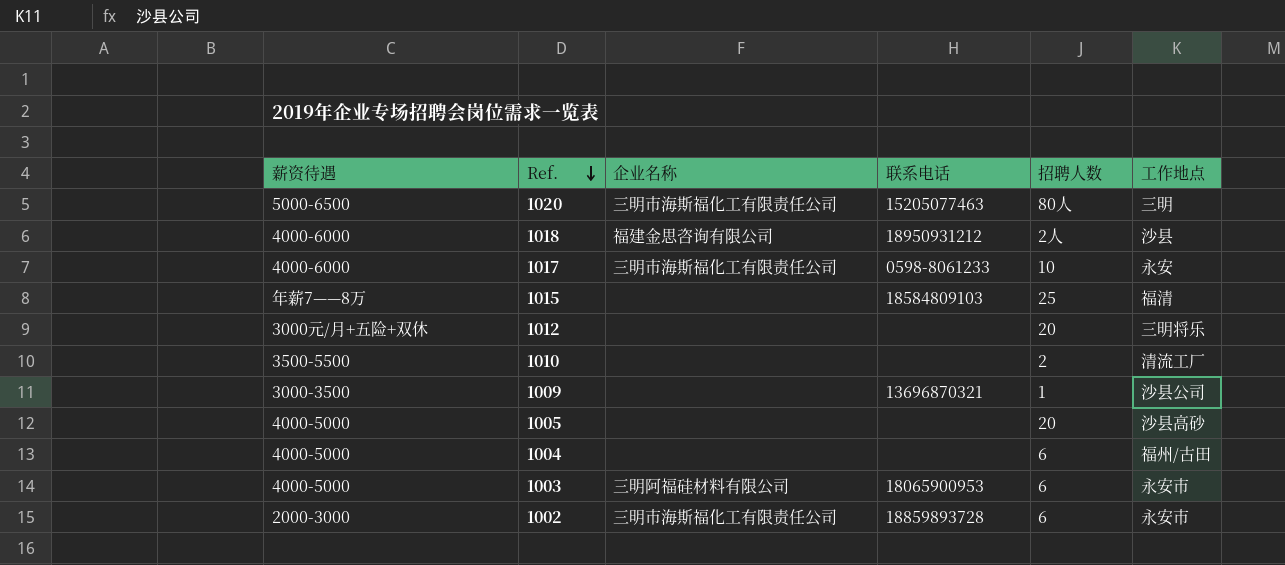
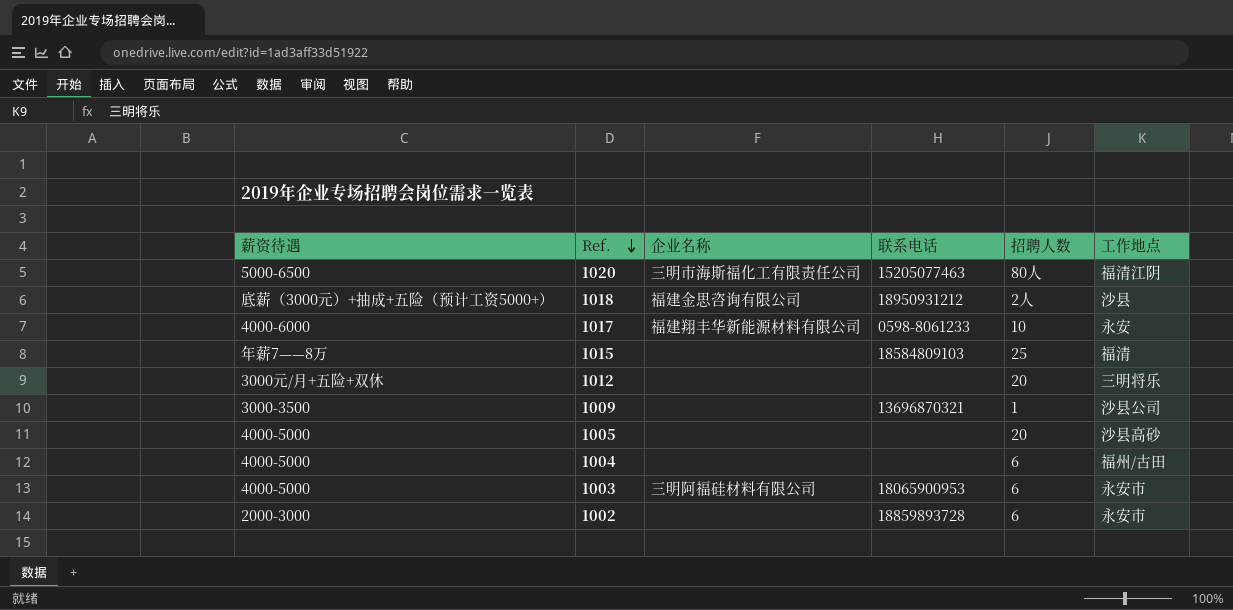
row 1010: 3500-5500 | none | none | 2 | 清流工厂 -> none
1020 | 工作地点: 三明 -> 福清江阴
1018 | 薪资待遇: 4000-6000 -> 底薪（3000元）+抽成+五险（预计工资5000+）
1017 | 企业名称: 三明市海斯福化工有限责任公司 -> 福建翔丰华新能源材料有限公司
1002 | 企业名称: 三明市海斯福化工有限责任公司 -> none

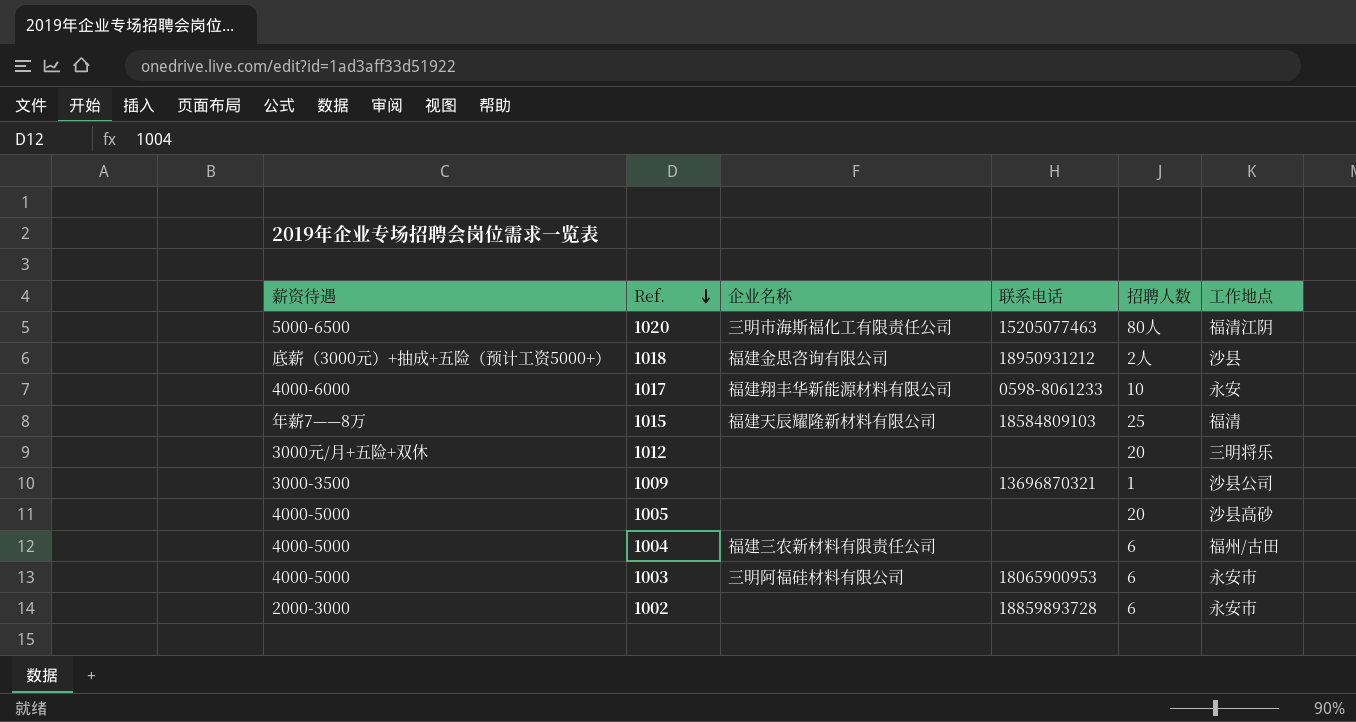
1015 | 企业名称: none -> 福建天辰耀隆新材料有限公司
1004 | 企业名称: none -> 福建三农新材料有限责任公司

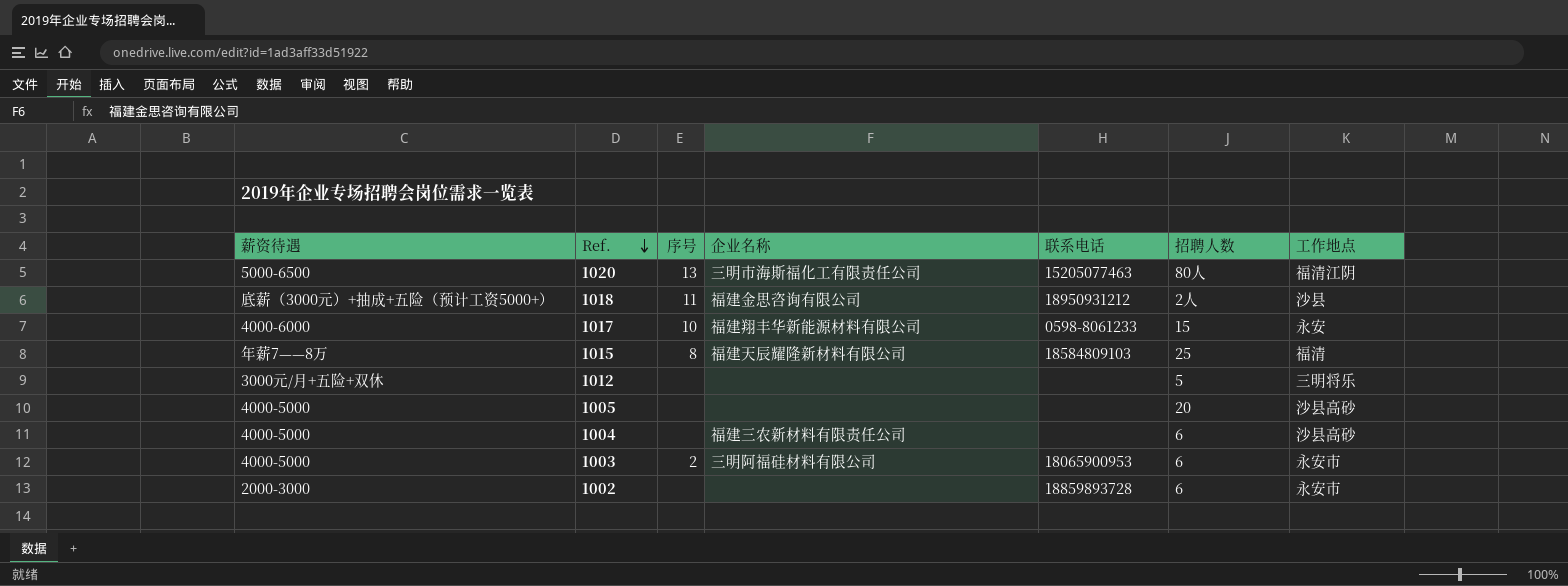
column 序号 | position: none -> 3
row 1009: 3000-3500 | none | 13696870321 | 1 | 沙县公司 -> none
1017 | 招聘人数: 10 -> 15
1012 | 招聘人数: 20 -> 5
1004 | 工作地点: 福州/古田 -> 沙县高砂

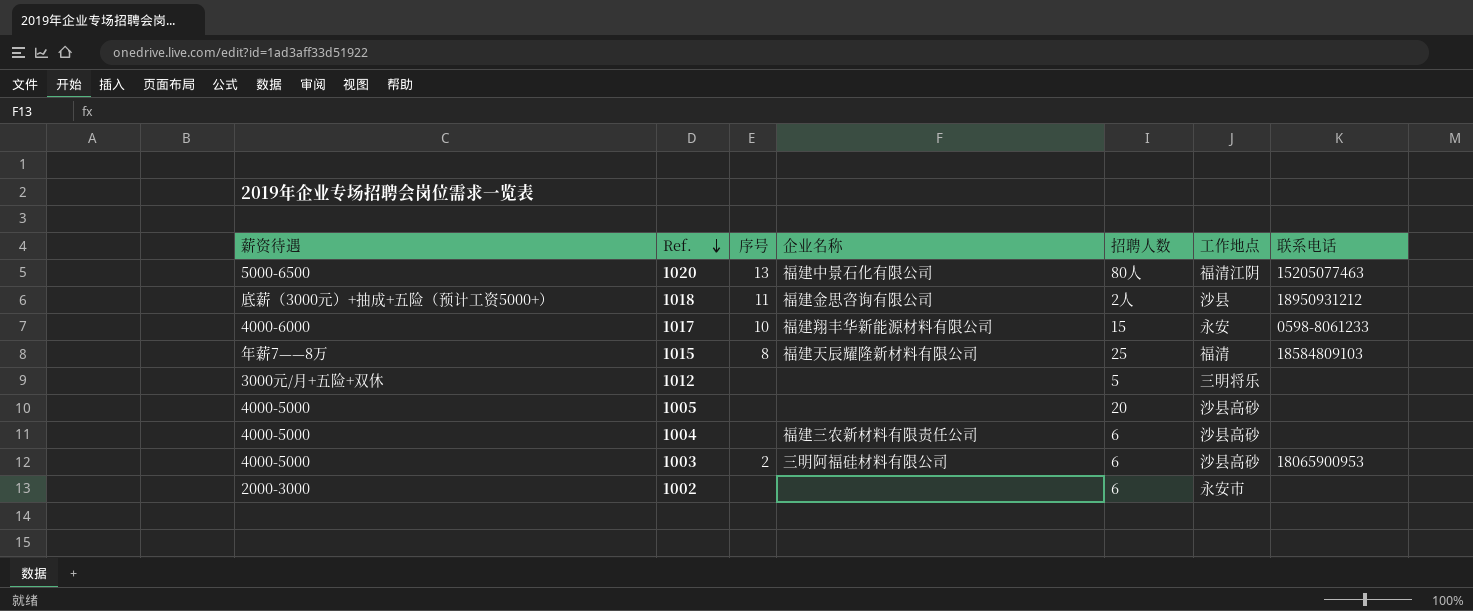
column 联系电话 | position: 5 -> 7
1020 | 企业名称: 三明市海斯福化工有限责任公司 -> 福建中景石化有限公司
1003 | 工作地点: 永安市 -> 沙县高砂
1002 | 联系电话: 18859893728 -> none

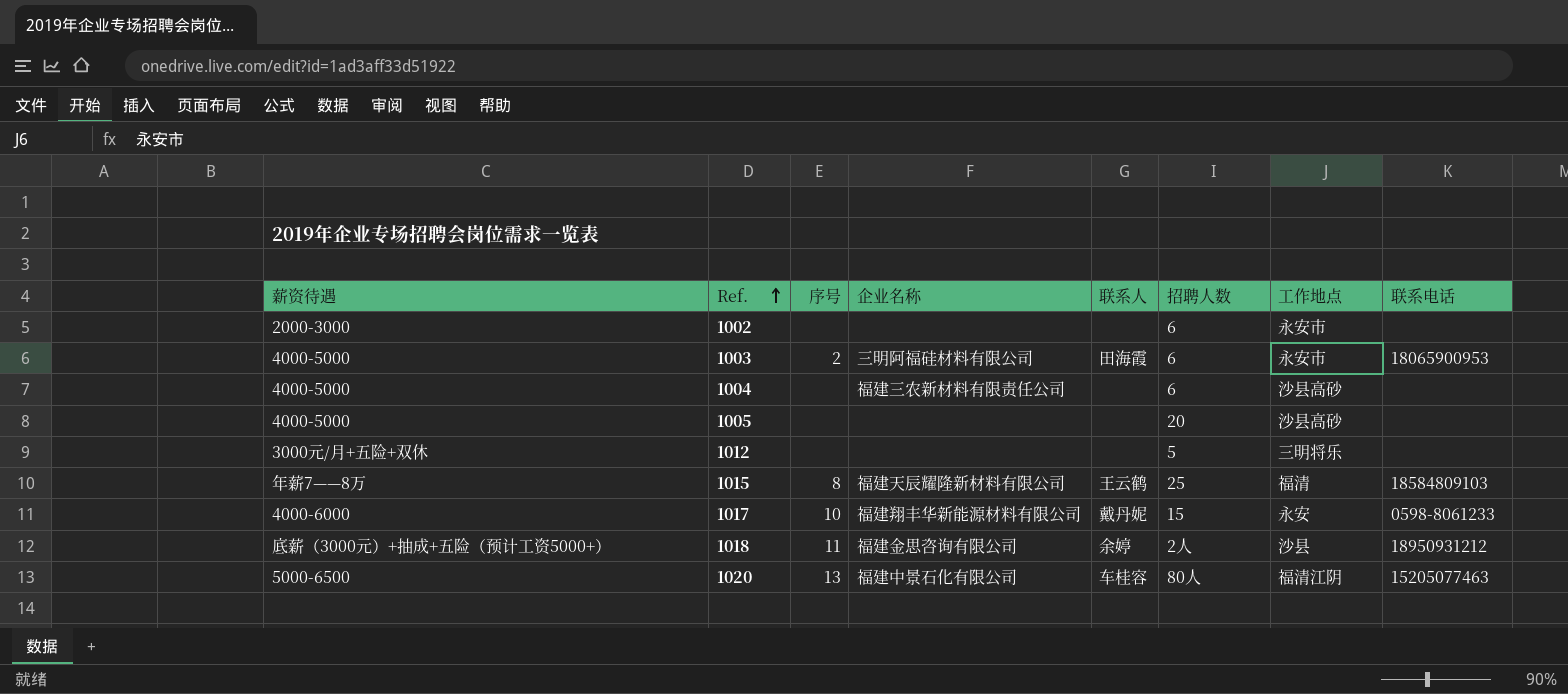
row order: Ref. descending -> Ref. ascending
column 联系人 | position: none -> 5
1003 | 工作地点: 沙县高砂 -> 永安市

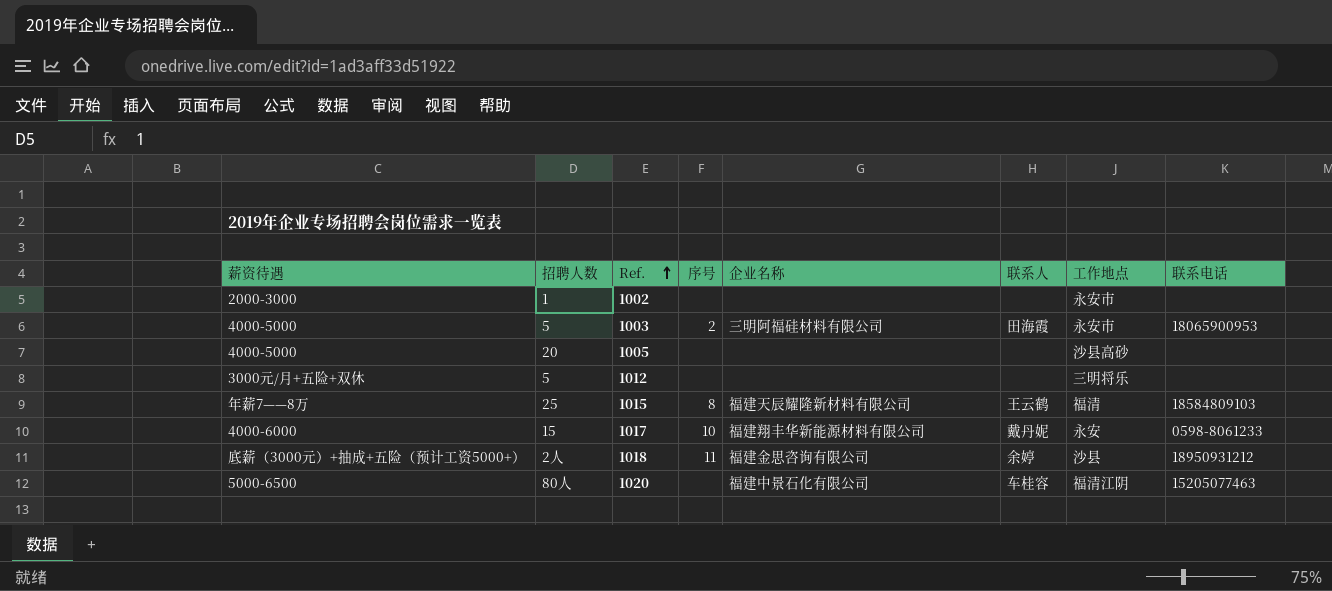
column 招聘人数 | position: 6 -> 2
row 1004: 4000-5000 | none | 福建三农新材料有限责任公司 | none | 6 | 沙县高砂 | none -> none
1002 | 招聘人数: 6 -> 1
1003 | 招聘人数: 6 -> 5
1020 | 序号: 13 -> none

